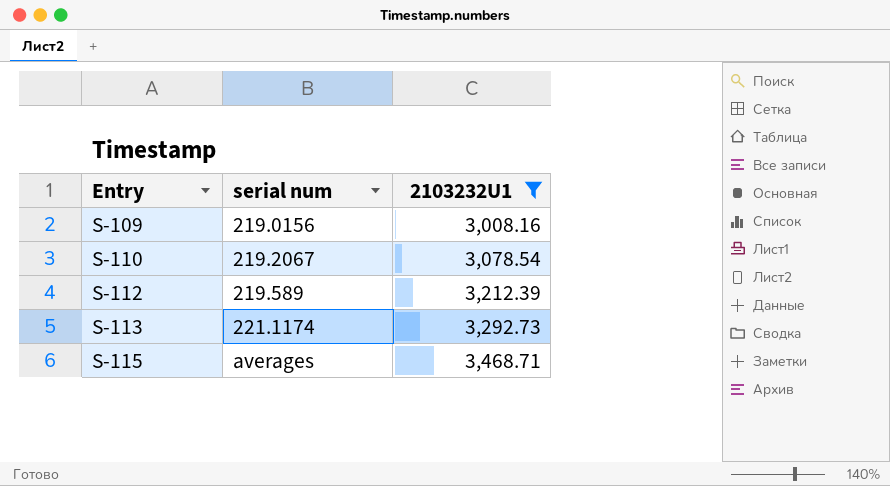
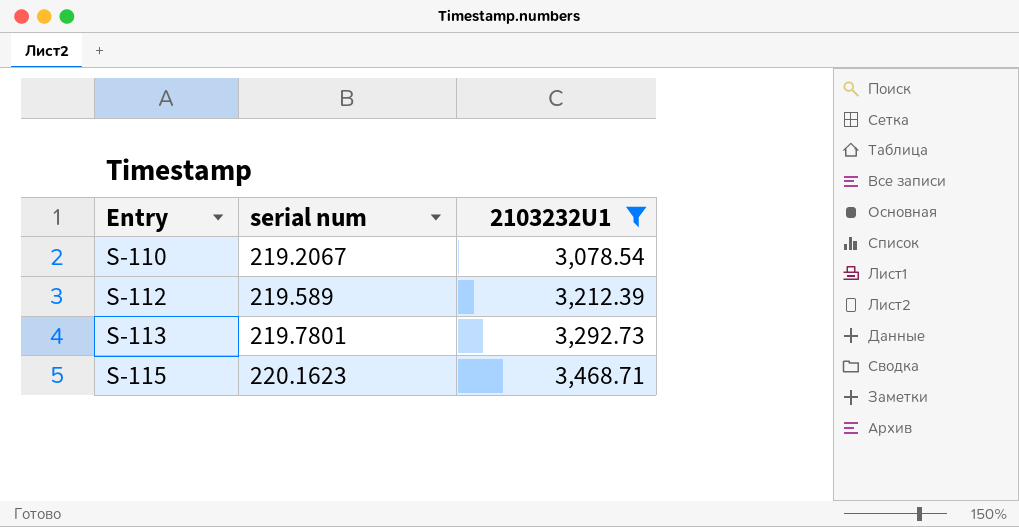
row S-109: 219.0156 | 3,008.16 -> none
S-113 | serial num: 221.1174 -> 219.7801
S-115 | serial num: averages -> 220.1623

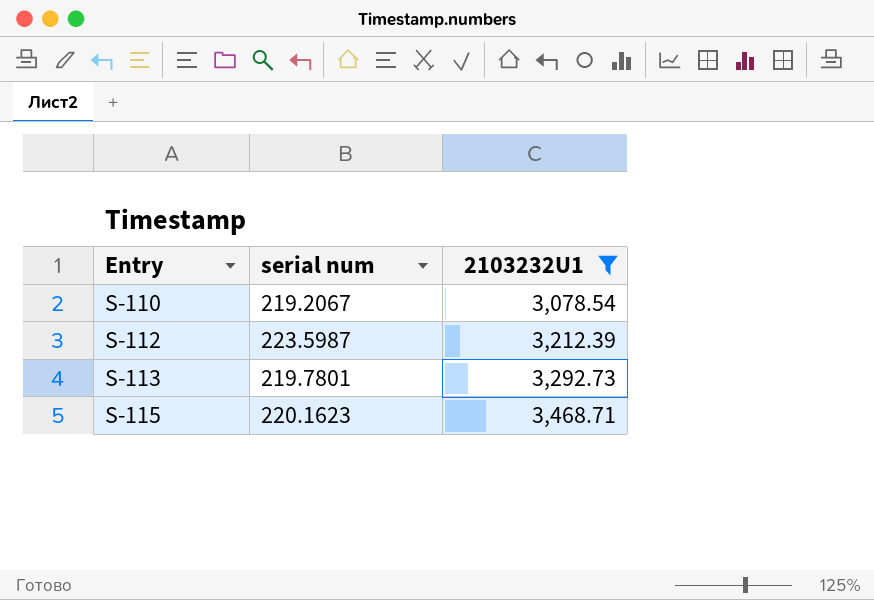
S-112 | serial num: 219.589 -> 223.5987

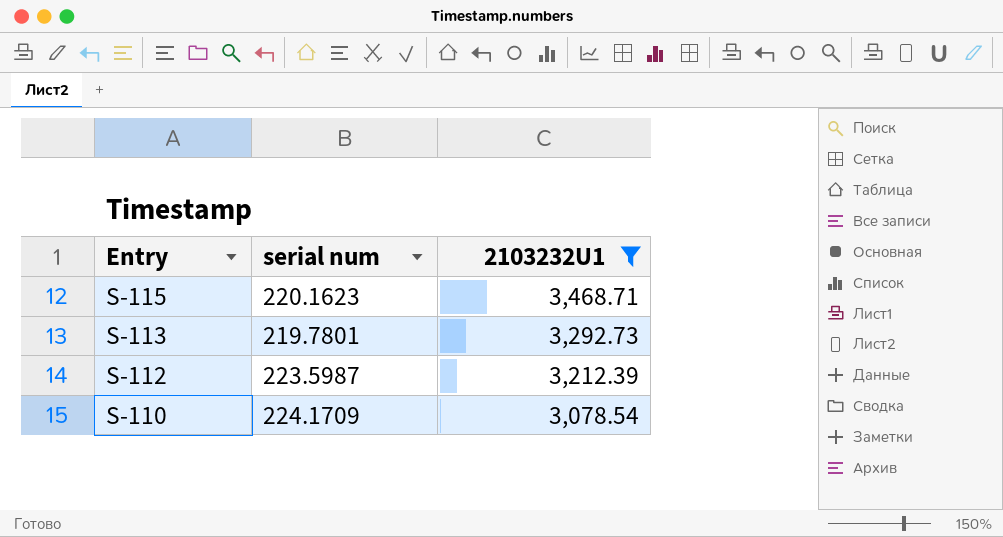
row order: Entry ascending -> Entry descending
S-110 | serial num: 219.2067 -> 224.1709

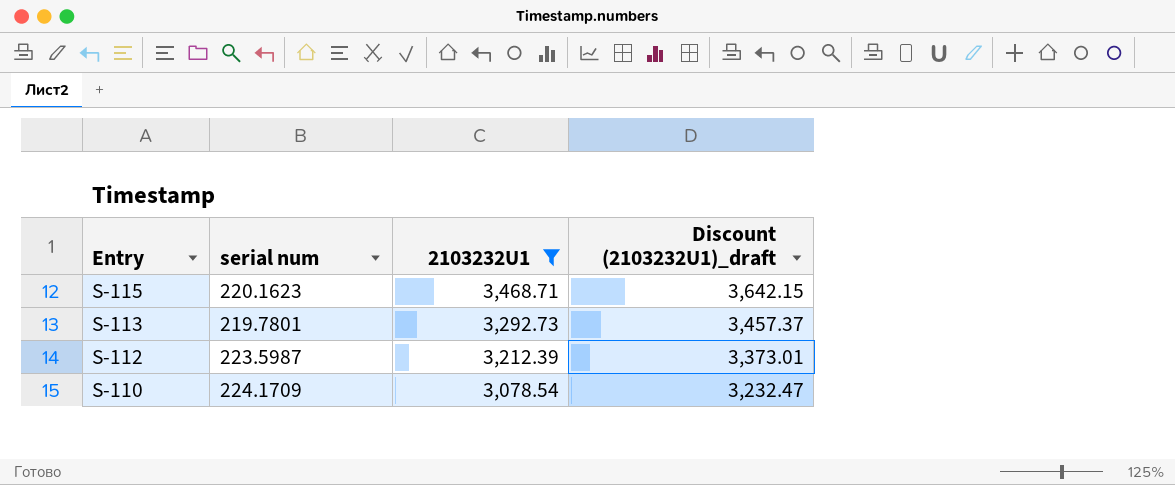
column Discount (2103232U1)_draft | formula: none -> [2103232U1] * 1.05

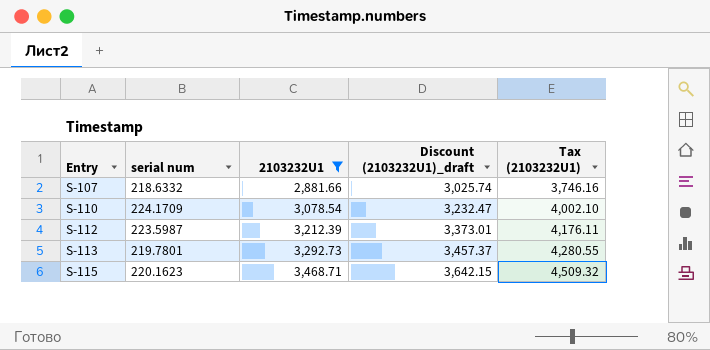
row order: Entry descending -> Entry ascending
column Tax (2103232U1) | formula: none -> [2103232U1] * 1.3
row S-107: none -> 218.6332 | 2,881.66 | 3,025.74 | 3,746.16

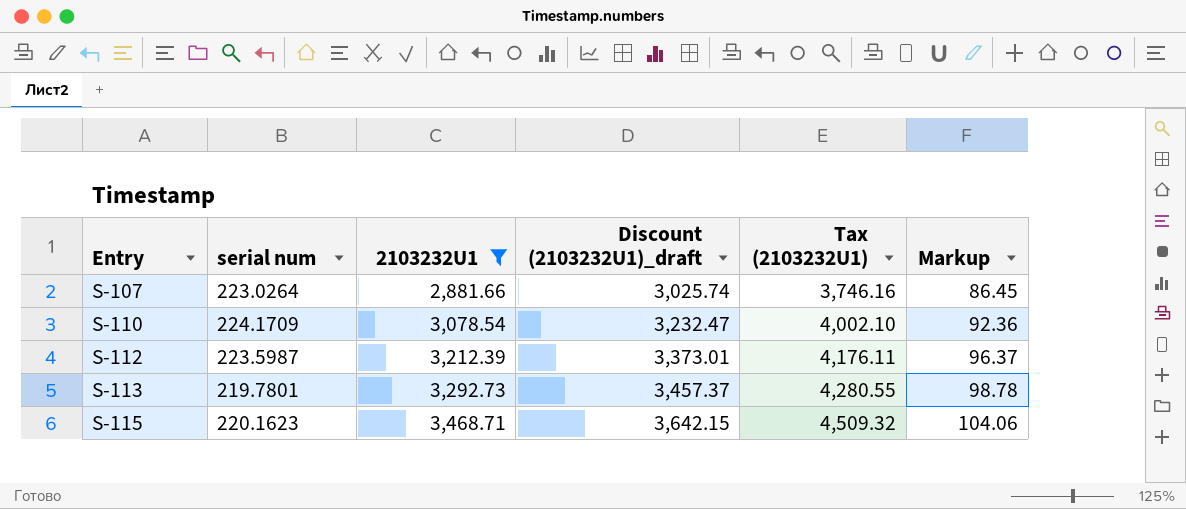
column Markup | formula: none -> [2103232U1] * 0.03
S-107 | serial num: 218.6332 -> 223.0264

